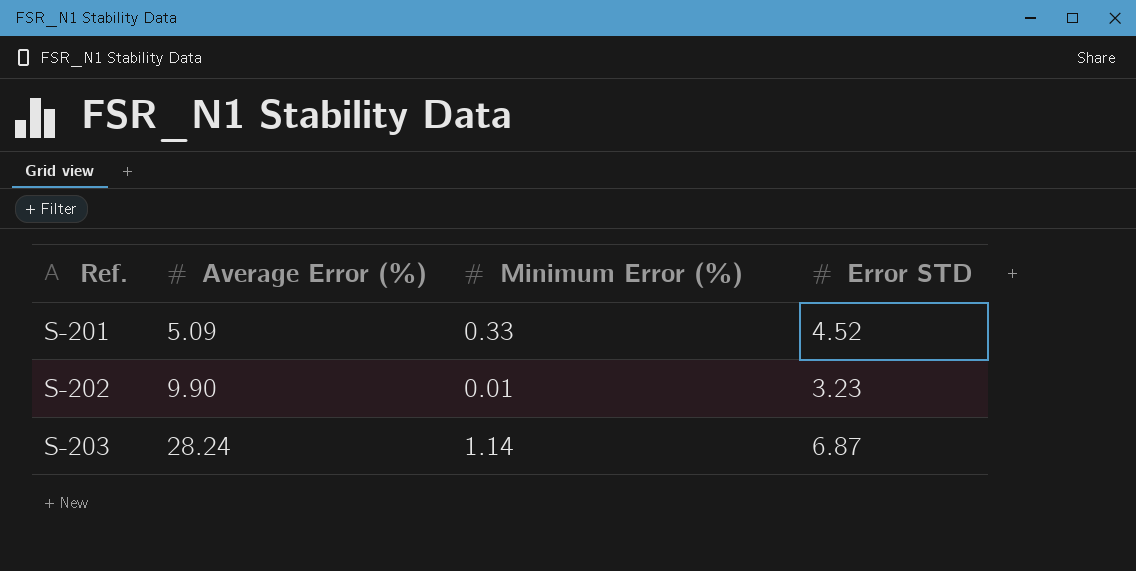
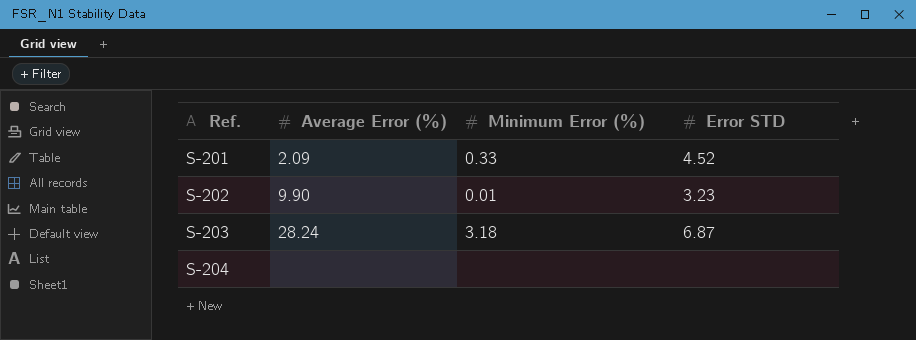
S-201 | Average Error (%): 5.09 -> 2.09
S-203 | Minimum Error (%): 1.14 -> 3.18
row S-204: none -> none | none | none

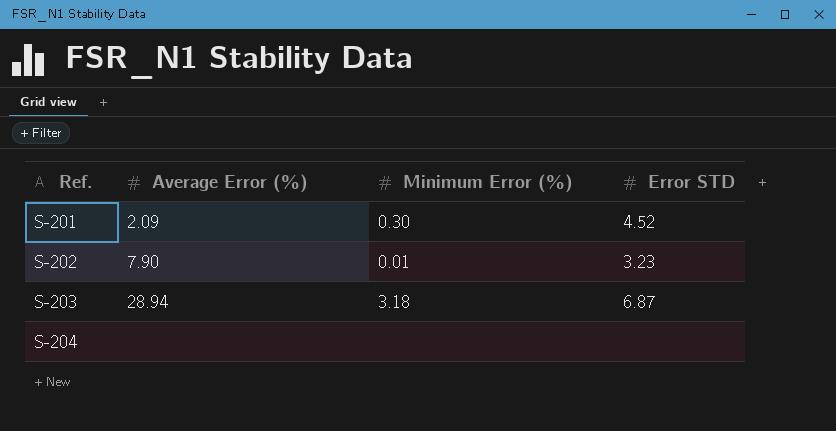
S-201 | Minimum Error (%): 0.33 -> 0.30
S-202 | Average Error (%): 9.90 -> 7.90
S-203 | Average Error (%): 28.24 -> 28.94

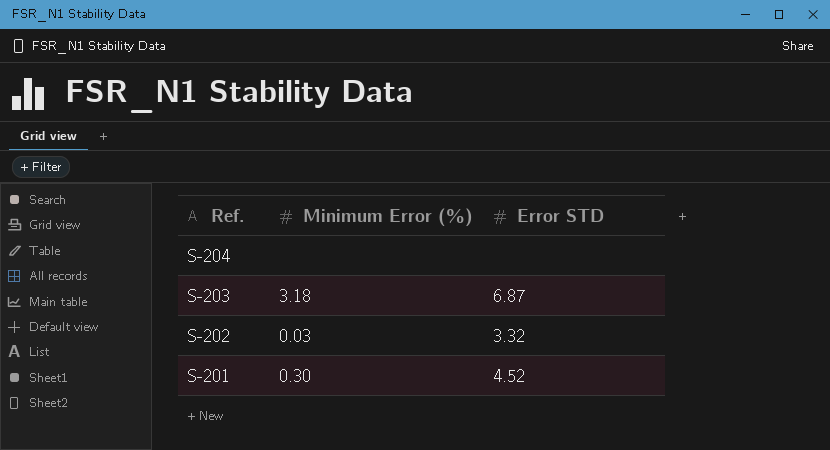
row order: Ref. ascending -> Ref. descending
column Average Error (%) | position: 2 -> none
S-202 | Minimum Error (%): 0.01 -> 0.03
S-202 | Error STD: 3.23 -> 3.32

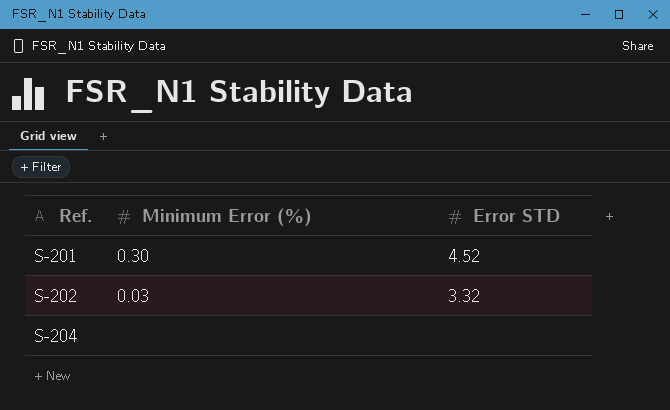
row order: Ref. descending -> Ref. ascending
row S-203: 3.18 | 6.87 -> none

